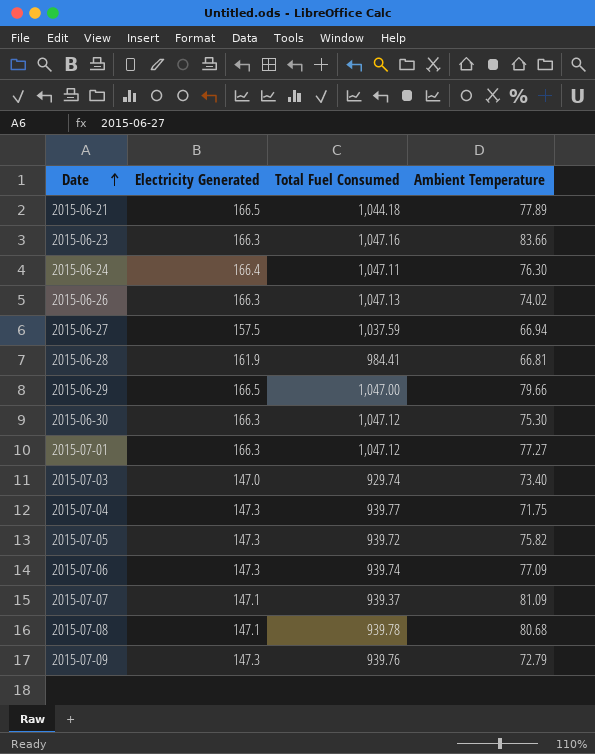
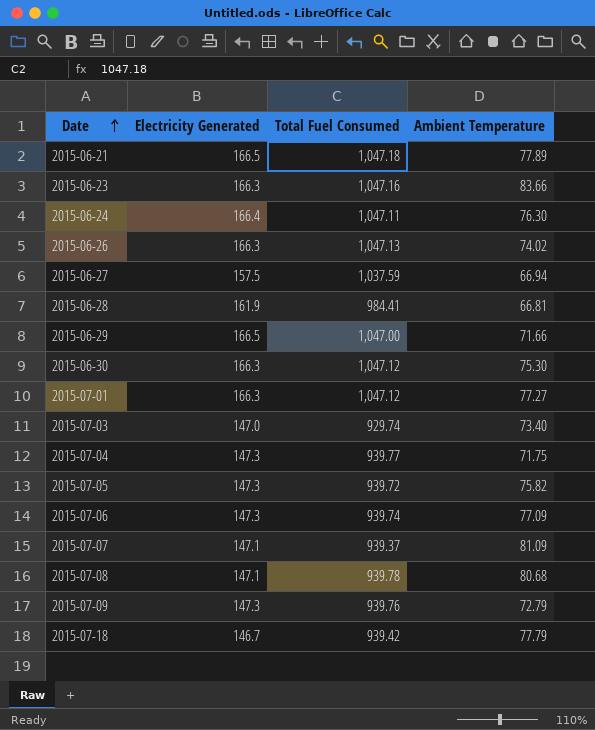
2015-06-21 | Total Fuel Consumed: 1,044.18 -> 1,047.18
2015-06-29 | Ambient Temperature: 79.66 -> 71.66
row 2015-07-18: none -> 146.7 | 939.42 | 77.79

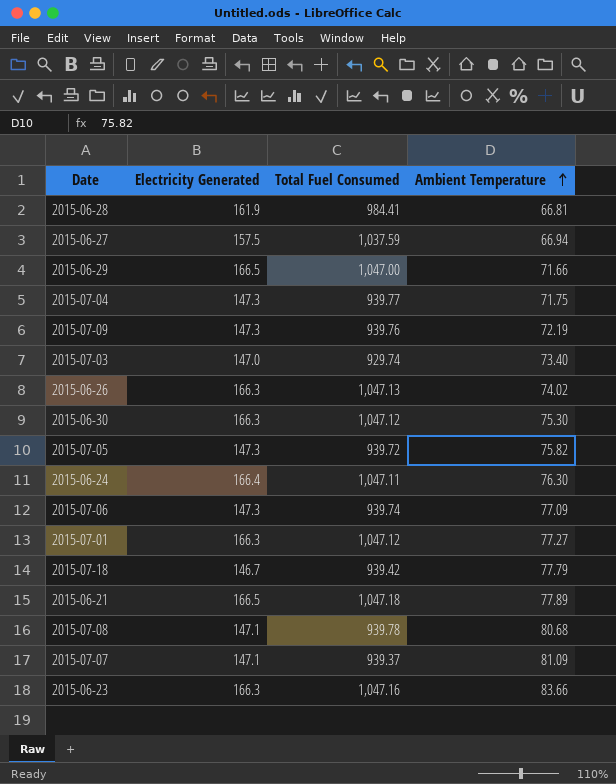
row order: Date ascending -> Ambient Temperature ascending
2015-07-09 | Ambient Temperature: 72.79 -> 72.19

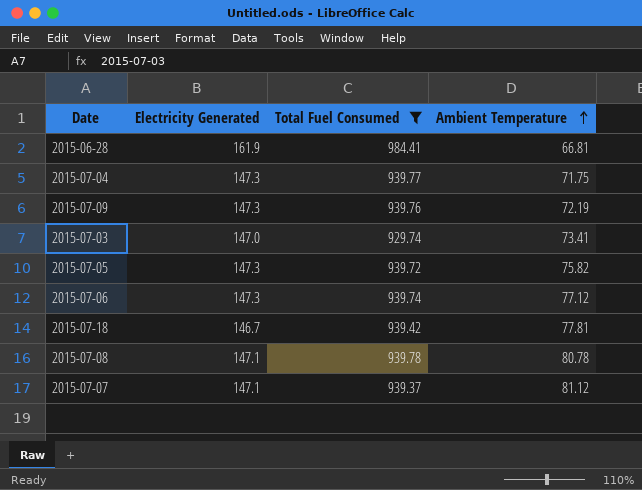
filter: none -> Total Fuel Consumed <= 984.41
2015-07-03 | Ambient Temperature: 73.40 -> 73.41
2015-07-06 | Ambient Temperature: 77.09 -> 77.12
2015-07-18 | Ambient Temperature: 77.79 -> 77.81
2015-07-08 | Ambient Temperature: 80.68 -> 80.78
2015-07-07 | Ambient Temperature: 81.09 -> 81.12

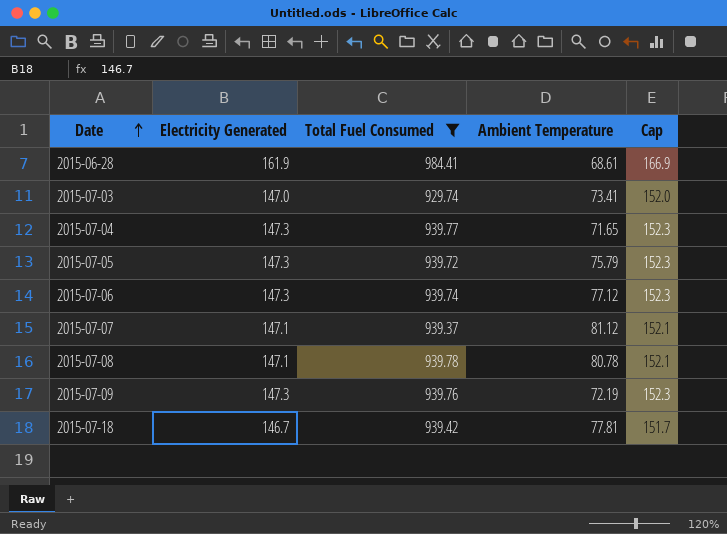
row order: Ambient Temperature ascending -> Date ascending
column Cap | formula: none -> [Electricity Generated] + 5
2015-06-28 | Ambient Temperature: 66.81 -> 68.61
2015-07-04 | Ambient Temperature: 71.75 -> 71.65
2015-07-05 | Ambient Temperature: 75.82 -> 75.79

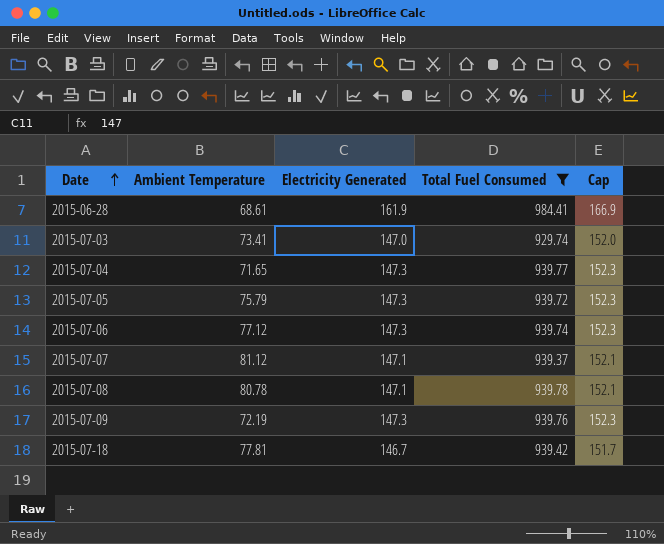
column Ambient Temperature | position: 4 -> 2

